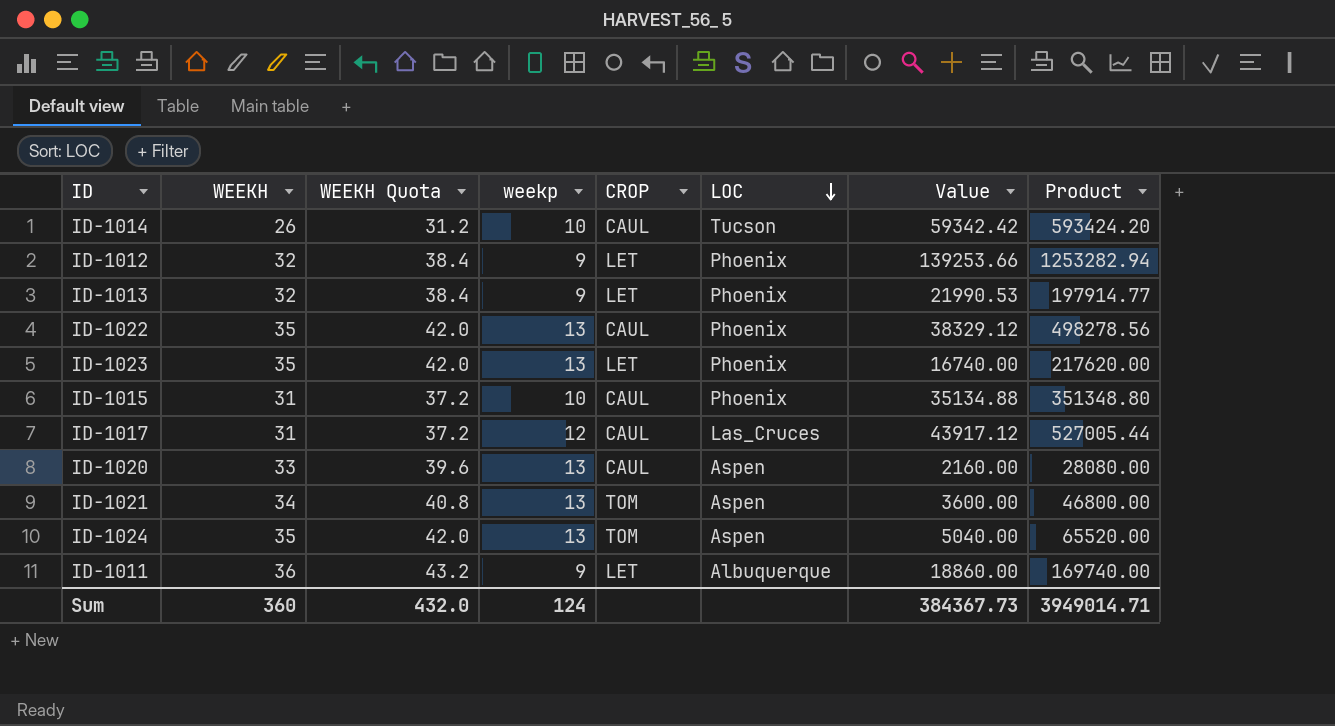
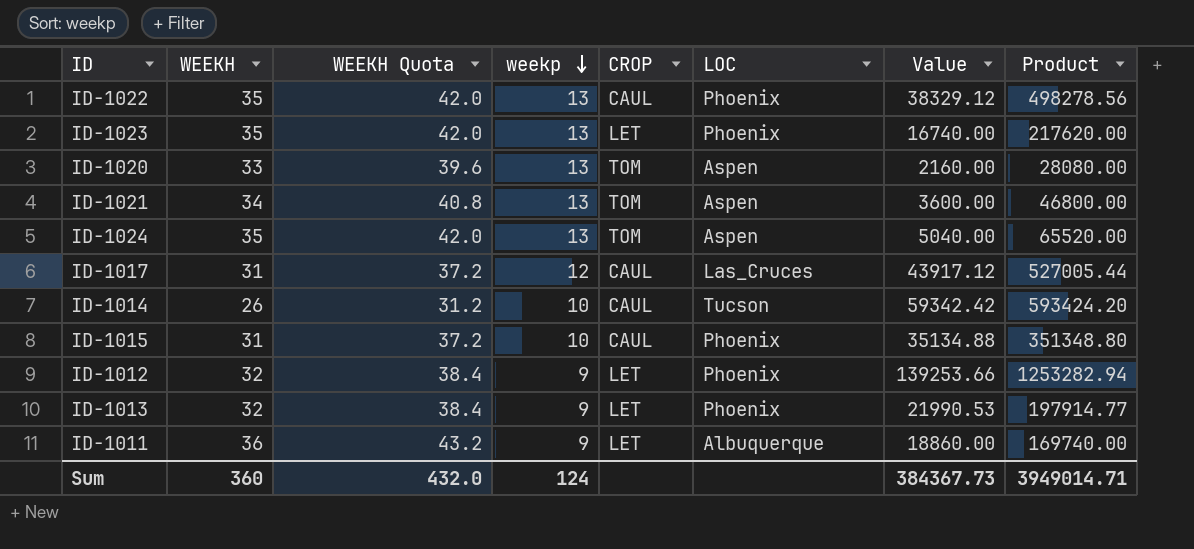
row order: LOC descending -> weekp descending
ID-1020 | CROP: CAUL -> TOM

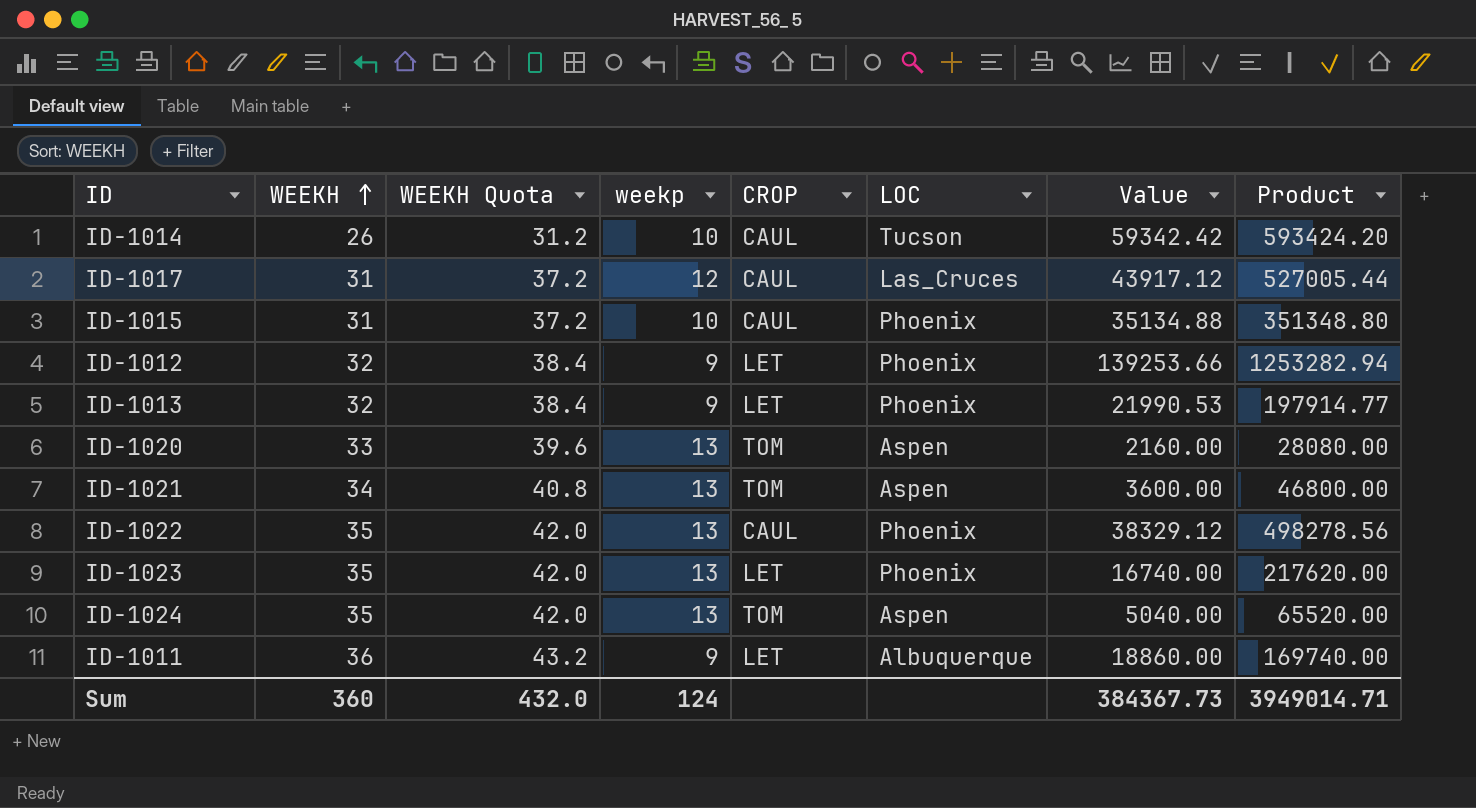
row order: weekp descending -> WEEKH ascending

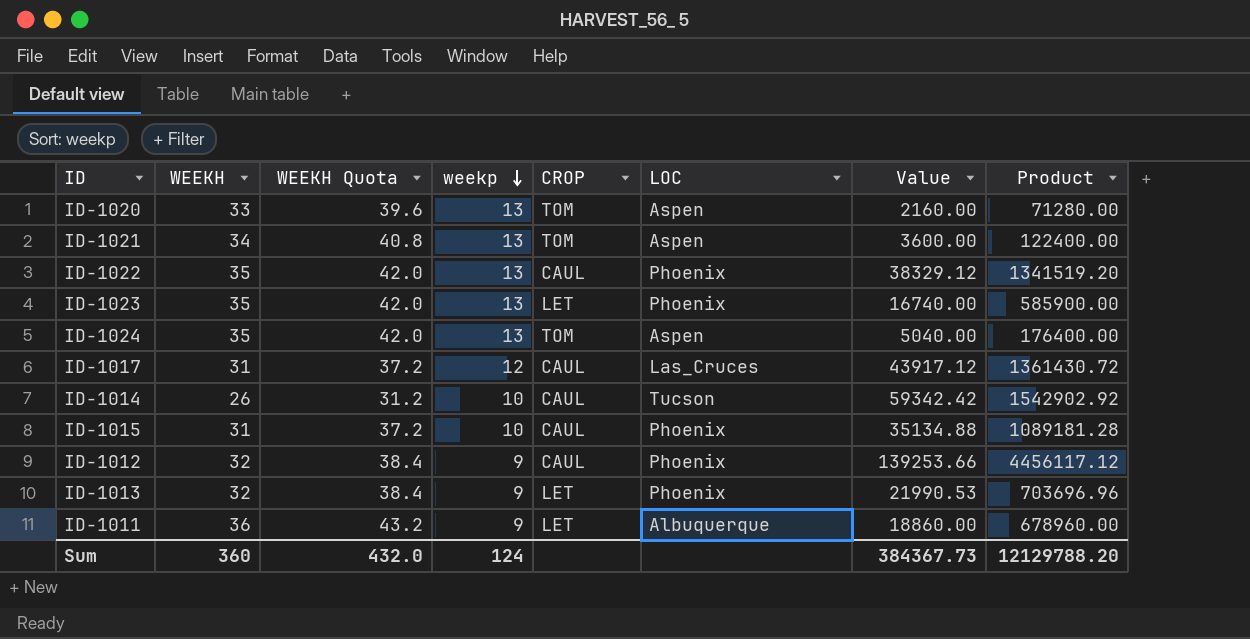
row order: WEEKH ascending -> weekp descending
column Product | formula: [weekp] * [Value] -> [WEEKH] * [Value]
ID-1012 | CROP: LET -> CAUL
Sum | Product: 3949014.71 -> 12129788.20

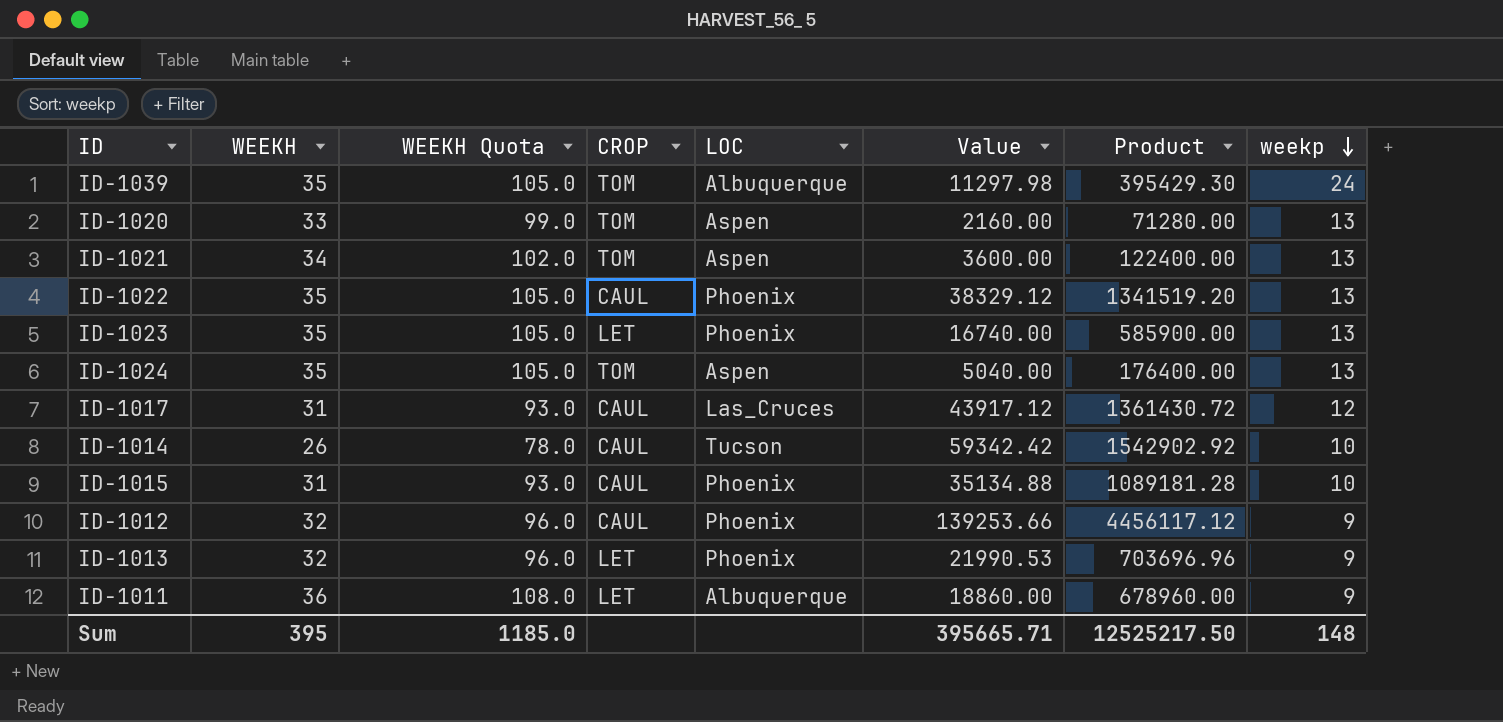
column WEEKH Quota | formula: [WEEKH] * 1.2 -> [WEEKH] * 3
column weekp | position: 4 -> 8
row ID-1039: none -> 35 | 105.0 | TOM | Albuquerque | 11297.98 | 395429.30 | 24
Sum | WEEKH: 360 -> 395
Sum | WEEKH Quota: 432.0 -> 1185.0
Sum | Value: 384367.73 -> 395665.71
Sum | Product: 12129788.20 -> 12525217.50
Sum | weekp: 124 -> 148

